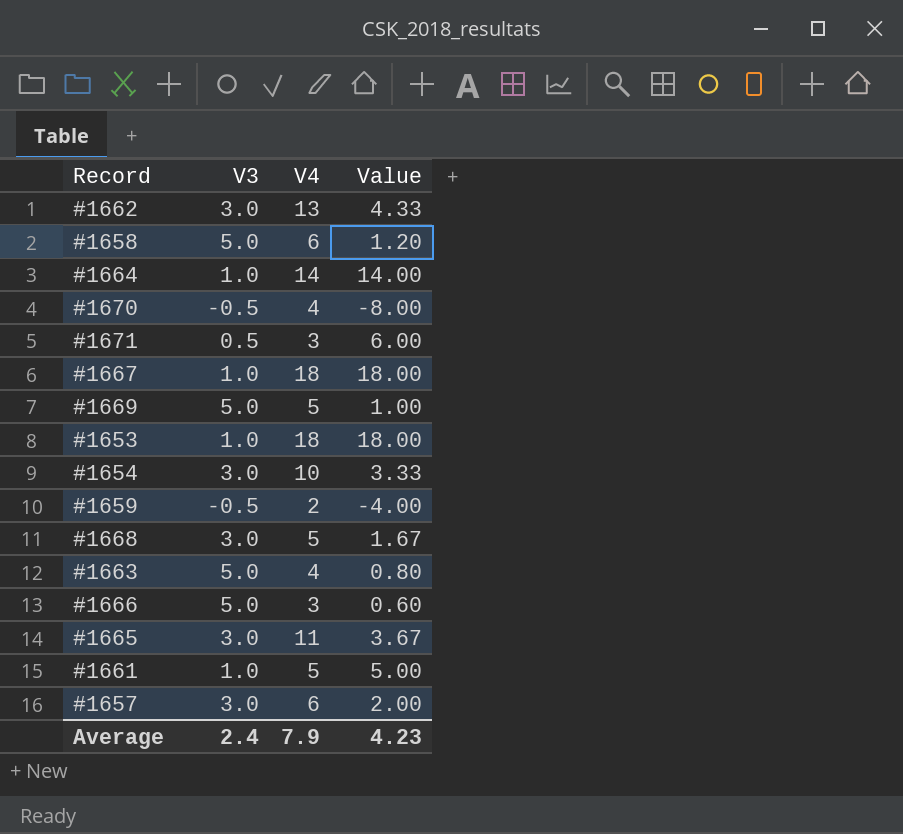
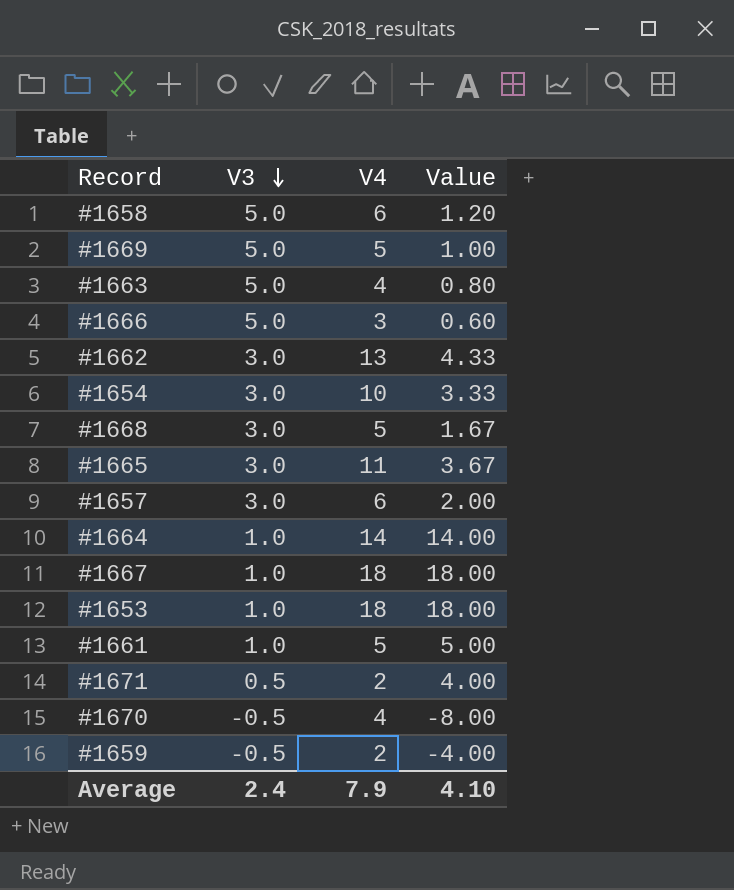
row order: none -> V3 descending
#1671 | V4: 3 -> 2
#1671 | Value: 6.00 -> 4.00
Average | Value: 4.23 -> 4.10

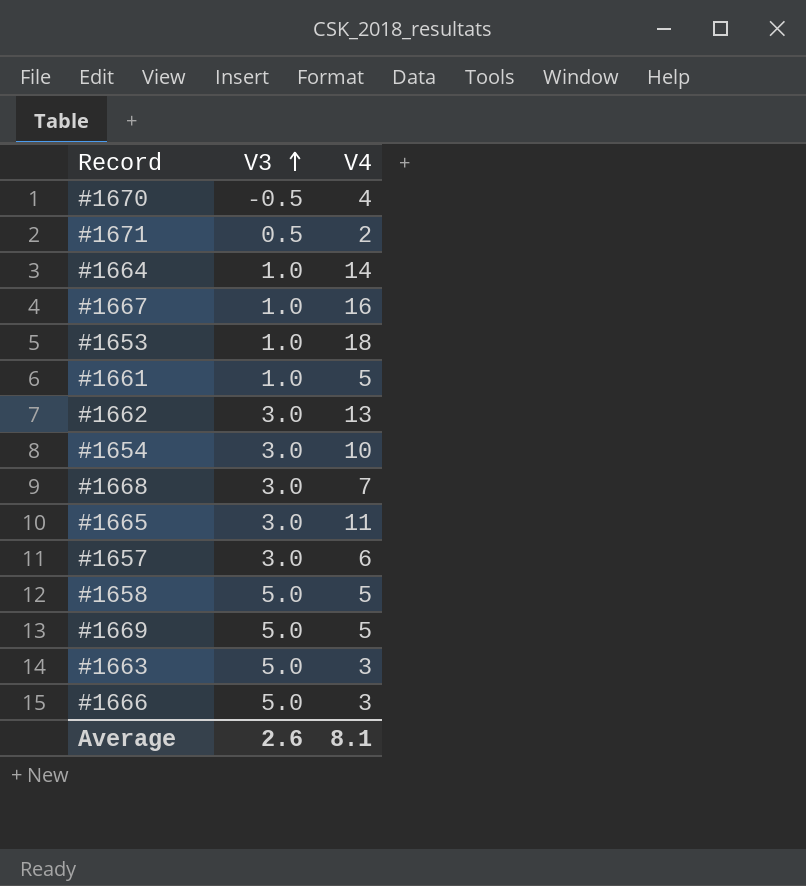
row order: V3 descending -> V3 ascending
column Value | formula: [V4] / [V3] -> none
row #1659: -0.5 | 2 | -4.00 -> none
#1667 | V4: 18 -> 16
#1668 | V4: 5 -> 7
#1658 | V4: 6 -> 5
#1663 | V4: 4 -> 3
Average | V3: 2.4 -> 2.6
Average | V4: 7.9 -> 8.1

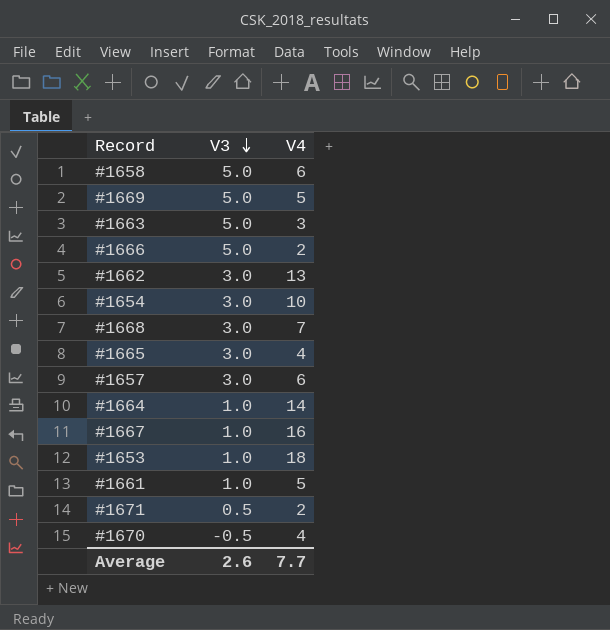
row order: V3 ascending -> V3 descending
#1658 | V4: 5 -> 6
#1666 | V4: 3 -> 2
#1665 | V4: 11 -> 4
Average | V4: 8.1 -> 7.7

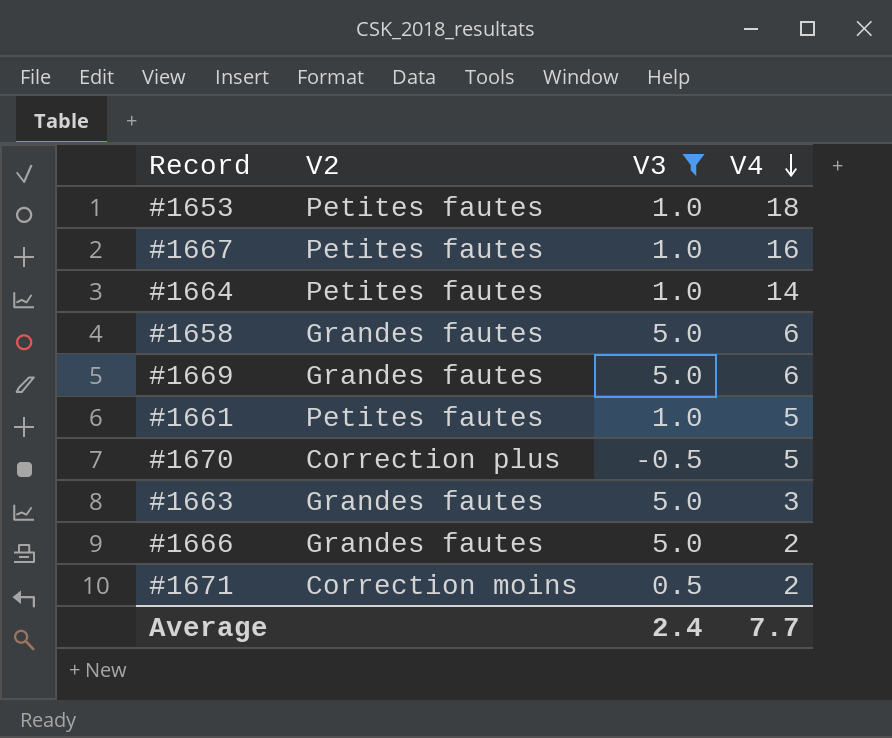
filter: none -> V3 != 3.0
row order: V3 descending -> V4 descending
column V2 | position: none -> 2
#1669 | V4: 5 -> 6
#1670 | V4: 4 -> 5
Average | V3: 2.6 -> 2.4

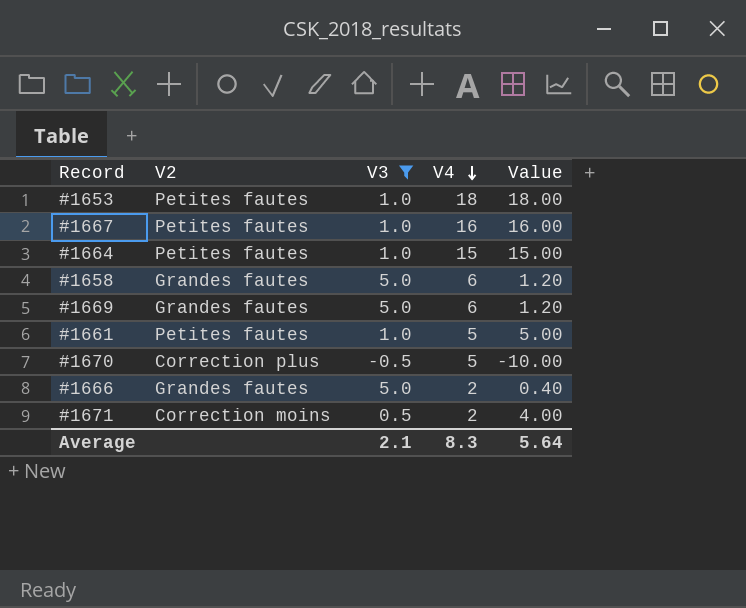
column Value | formula: none -> [V4] / [V3]
row #1663: Grandes fautes | 5.0 | 3 -> none
#1664 | V4: 14 -> 15
Average | V3: 2.4 -> 2.1
Average | V4: 7.7 -> 8.3

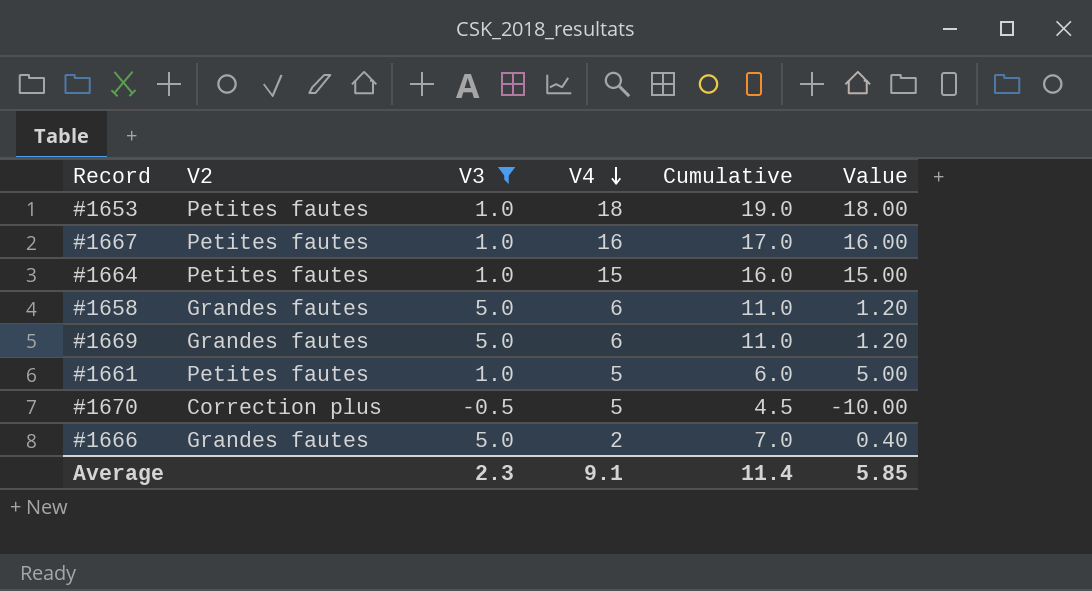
column Cumulative | formula: none -> [V3] + [V4]
row #1671: Correction moins | 0.5 | 2 | 4.00 -> none
Average | V3: 2.1 -> 2.3
Average | V4: 8.3 -> 9.1
Average | Value: 5.64 -> 5.85

